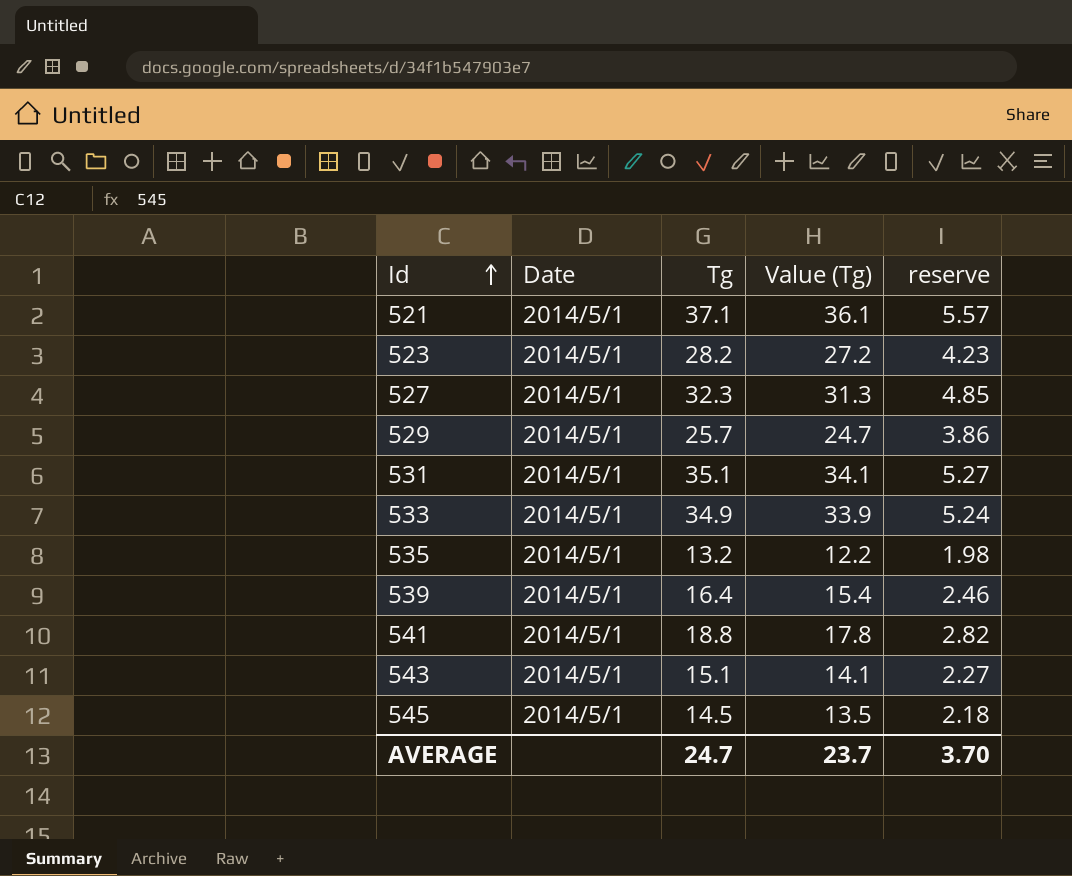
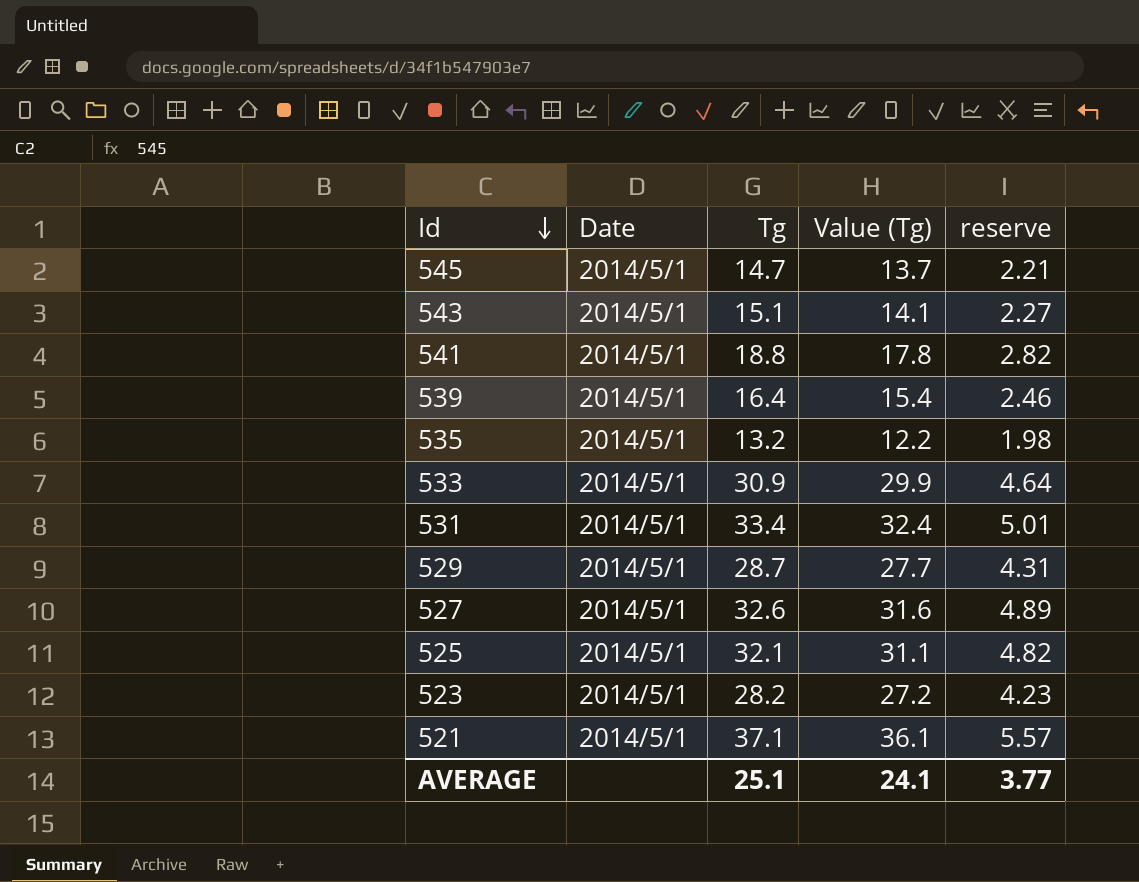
row order: Id ascending -> Id descending
545 | Tg: 14.5 -> 14.7
545 | Value (Tg): 13.5 -> 13.7
545 | reserve: 2.18 -> 2.21
533 | Tg: 34.9 -> 30.9
533 | Value (Tg): 33.9 -> 29.9
533 | reserve: 5.24 -> 4.64
531 | Tg: 35.1 -> 33.4
531 | Value (Tg): 34.1 -> 32.4
531 | reserve: 5.27 -> 5.01
529 | Tg: 25.7 -> 28.7
529 | Value (Tg): 24.7 -> 27.7
529 | reserve: 3.86 -> 4.31
527 | Tg: 32.3 -> 32.6
527 | Value (Tg): 31.3 -> 31.6
527 | reserve: 4.85 -> 4.89
row 525: none -> 2014/5/1 | 32.1 | 31.1 | 4.82
AVERAGE | Tg: 24.7 -> 25.1
AVERAGE | Value (Tg): 23.7 -> 24.1
AVERAGE | reserve: 3.70 -> 3.77

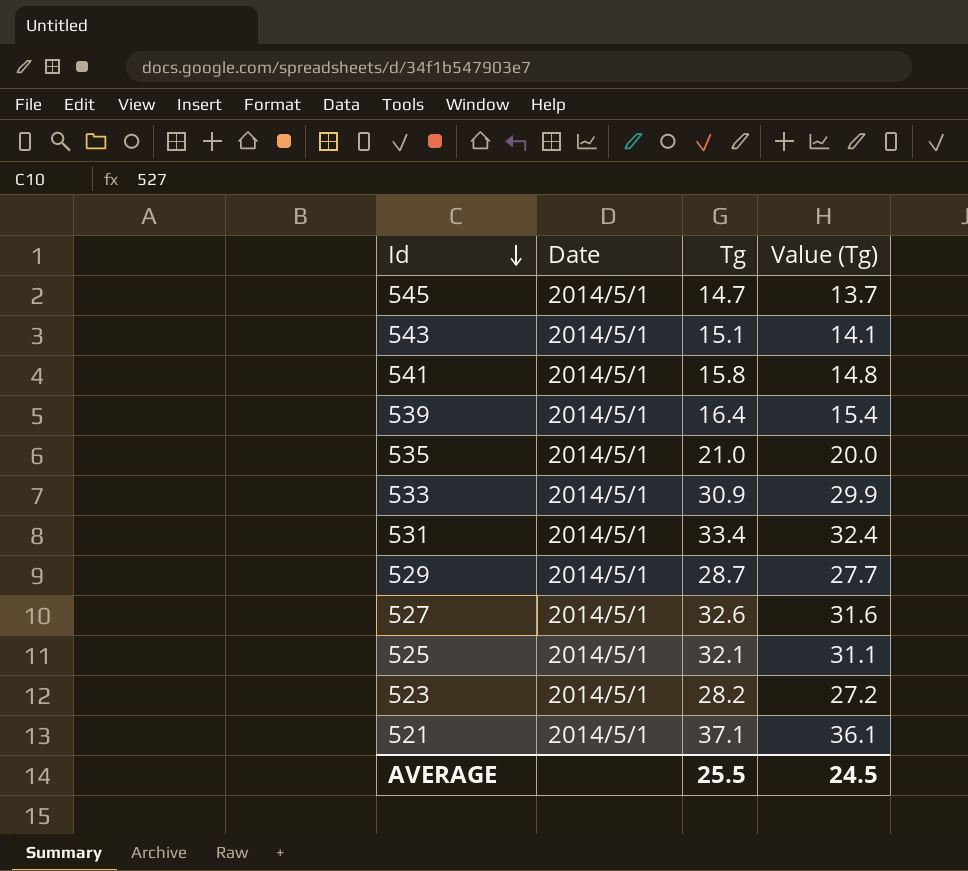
column reserve | formula: [Tg] * 0.15 -> none
541 | Tg: 18.8 -> 15.8
541 | Value (Tg): 17.8 -> 14.8
535 | Tg: 13.2 -> 21.0
535 | Value (Tg): 12.2 -> 20.0
AVERAGE | Tg: 25.1 -> 25.5
AVERAGE | Value (Tg): 24.1 -> 24.5

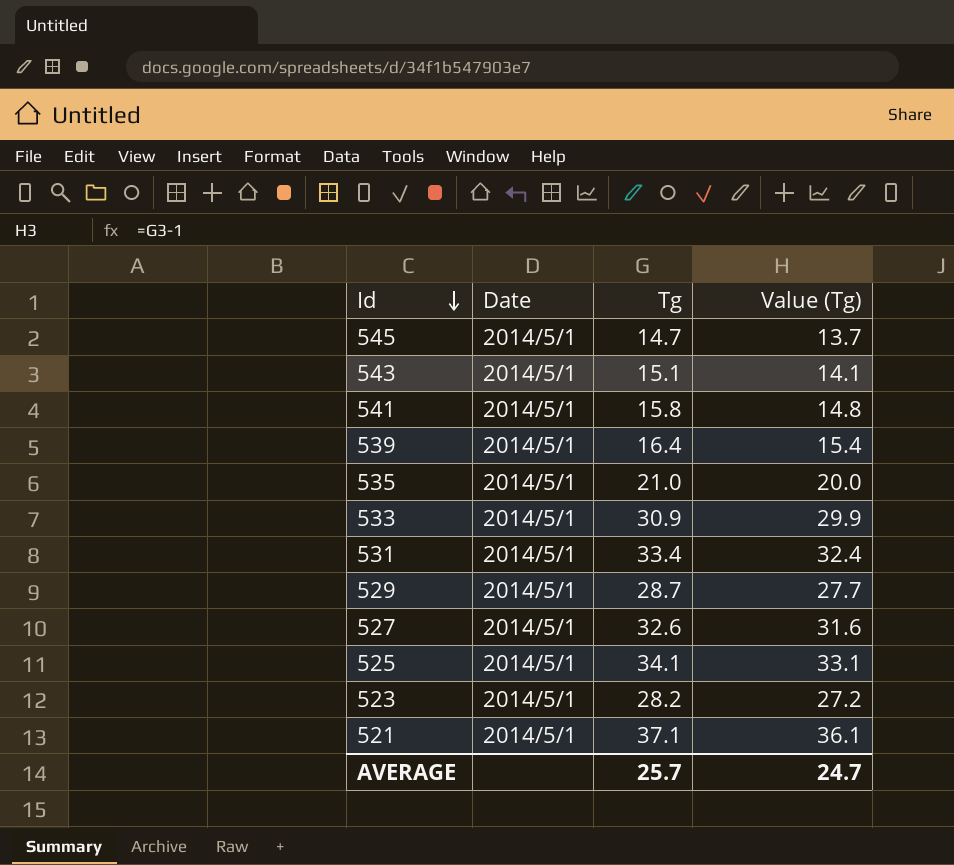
525 | Tg: 32.1 -> 34.1
525 | Value (Tg): 31.1 -> 33.1
AVERAGE | Tg: 25.5 -> 25.7
AVERAGE | Value (Tg): 24.5 -> 24.7

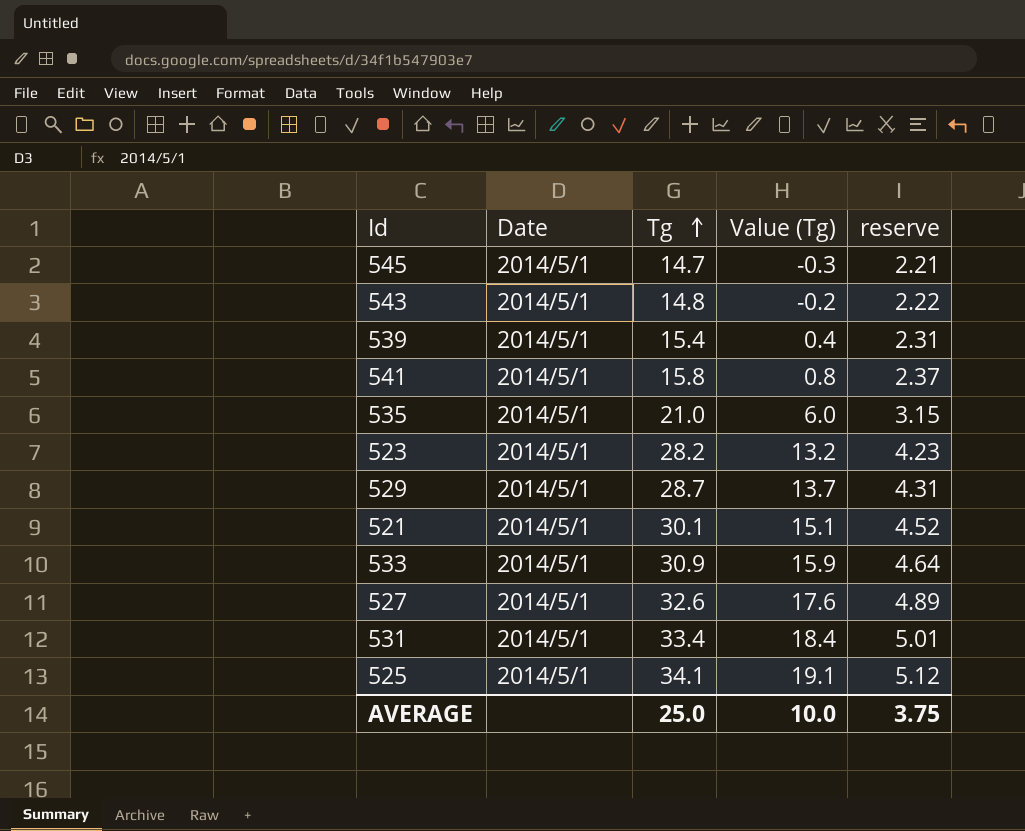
row order: Id descending -> Tg ascending
column Value (Tg) | formula: [Tg] - 1 -> [Tg] - 15
column reserve | formula: none -> [Tg] * 0.15
543 | Tg: 15.1 -> 14.8
539 | Tg: 16.4 -> 15.4
521 | Tg: 37.1 -> 30.1
AVERAGE | Tg: 25.7 -> 25.0
AVERAGE | Value (Tg): 24.7 -> 10.0

